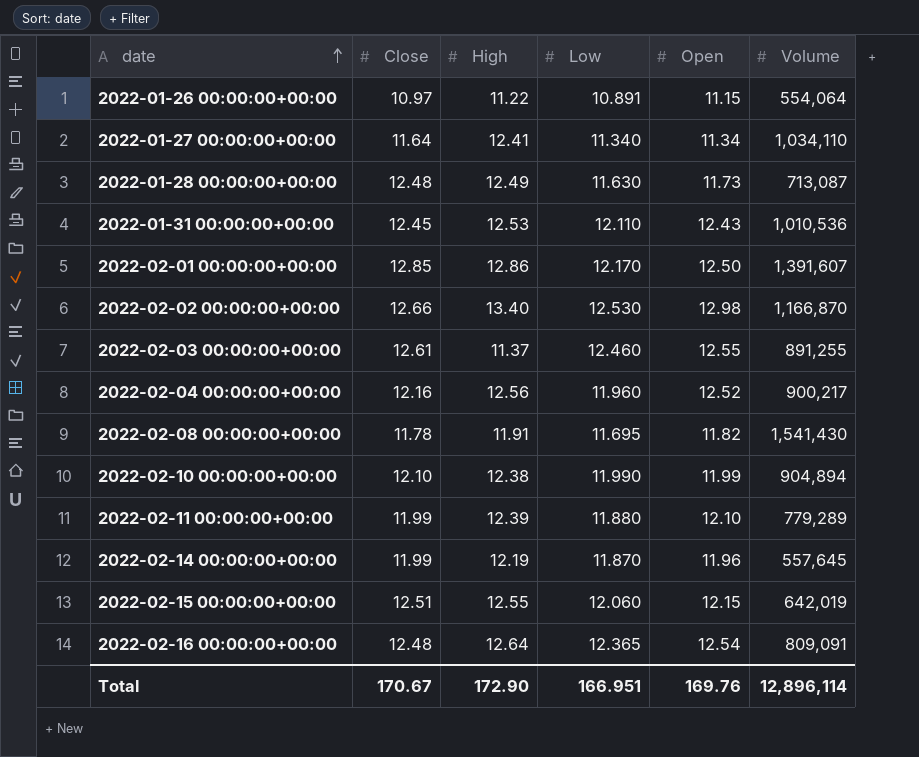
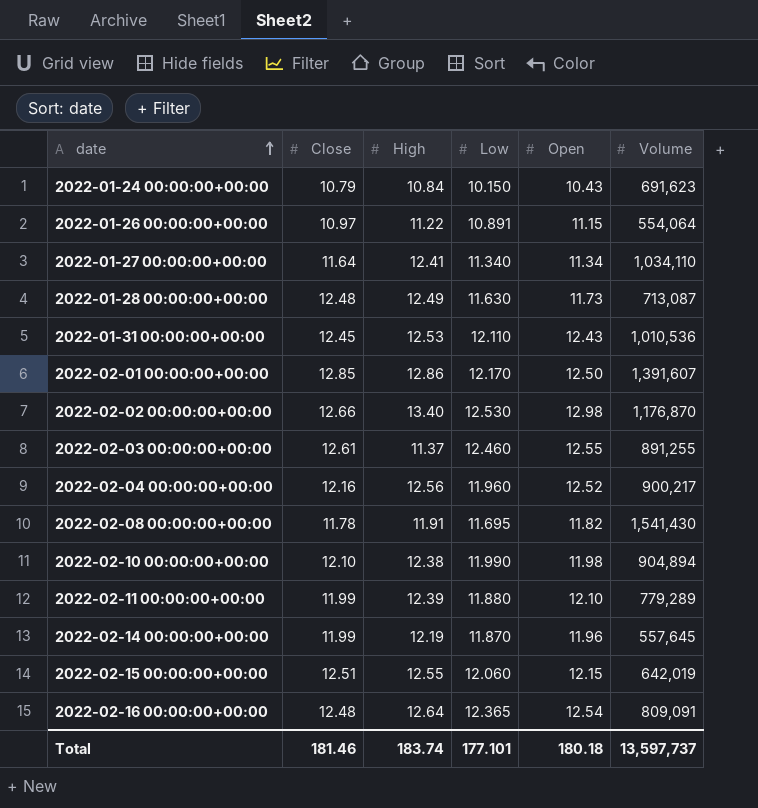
row 2022-01-24 00:00:00+00:00: none -> 10.79 | 10.84 | 10.150 | 10.43 | 691,623
2022-02-02 00:00:00+00:00 | Volume: 1,166,870 -> 1,176,870
2022-02-10 00:00:00+00:00 | Open: 11.99 -> 11.98
Total | Close: 170.67 -> 181.46
Total | High: 172.90 -> 183.74
Total | Low: 166.951 -> 177.101
Total | Open: 169.76 -> 180.18
Total | Volume: 12,896,114 -> 13,597,737

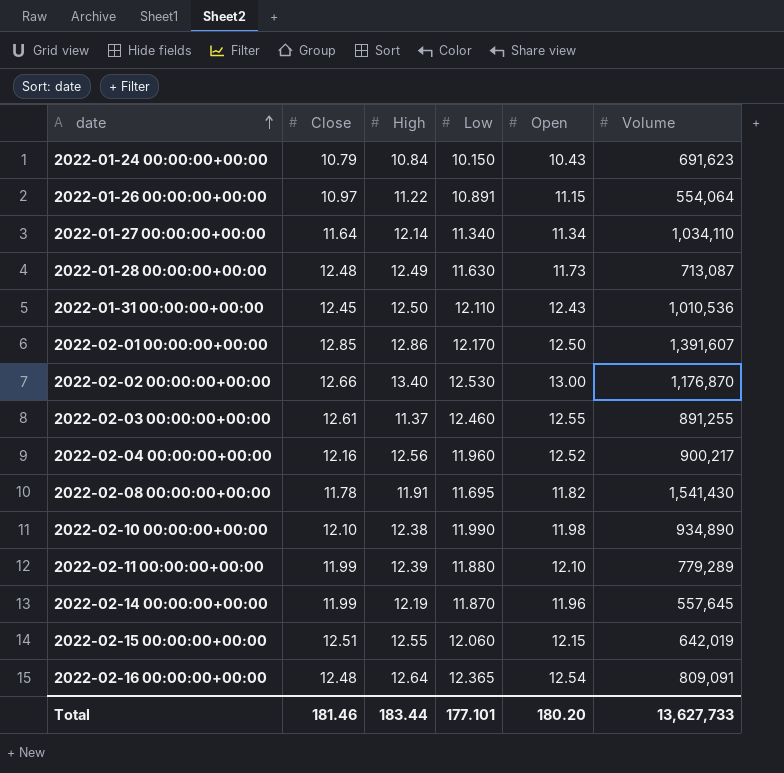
2022-01-27 00:00:00+00:00 | High: 12.41 -> 12.14
2022-01-31 00:00:00+00:00 | High: 12.53 -> 12.50
2022-02-02 00:00:00+00:00 | Open: 12.98 -> 13.00
2022-02-10 00:00:00+00:00 | Volume: 904,894 -> 934,890
Total | High: 183.74 -> 183.44
Total | Open: 180.18 -> 180.20
Total | Volume: 13,597,737 -> 13,627,733

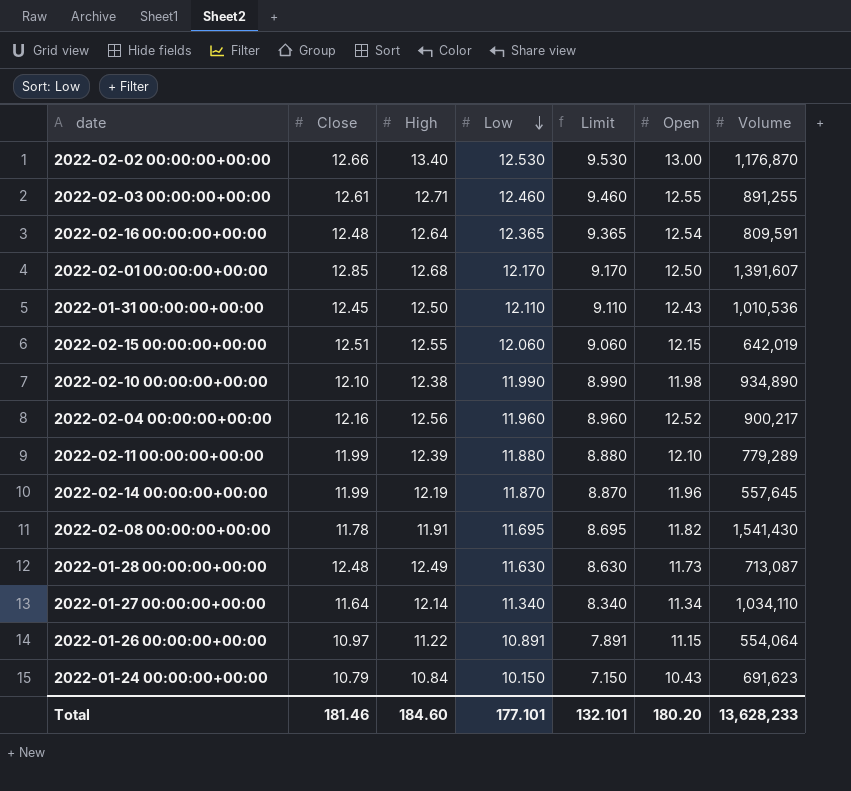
row order: date ascending -> Low descending
column Limit | formula: none -> [Low] - 3
2022-02-03 00:00:00+00:00 | High: 11.37 -> 12.71
2022-02-16 00:00:00+00:00 | Volume: 809,091 -> 809,591
2022-02-01 00:00:00+00:00 | High: 12.86 -> 12.68
Total | High: 183.44 -> 184.60
Total | Volume: 13,627,733 -> 13,628,233

